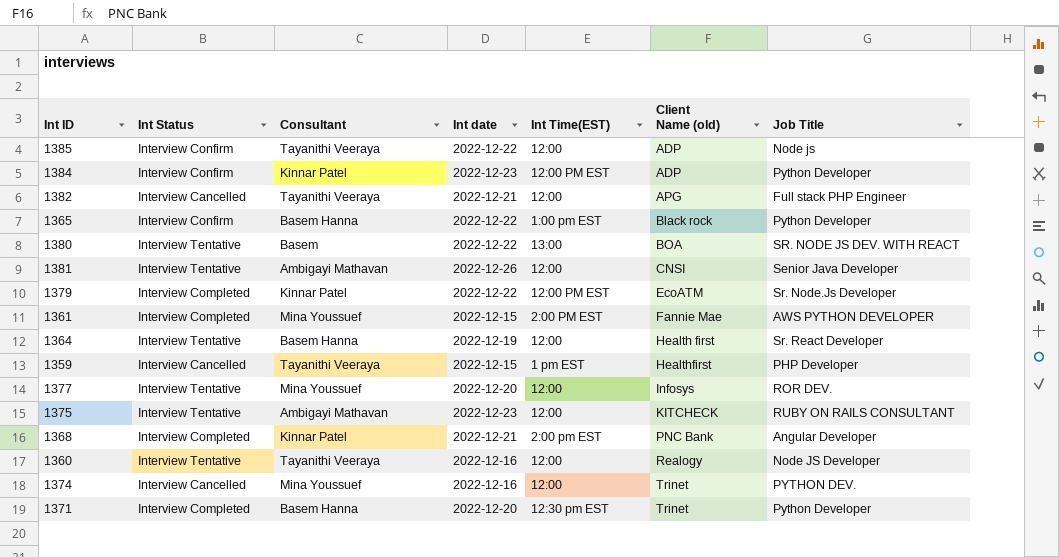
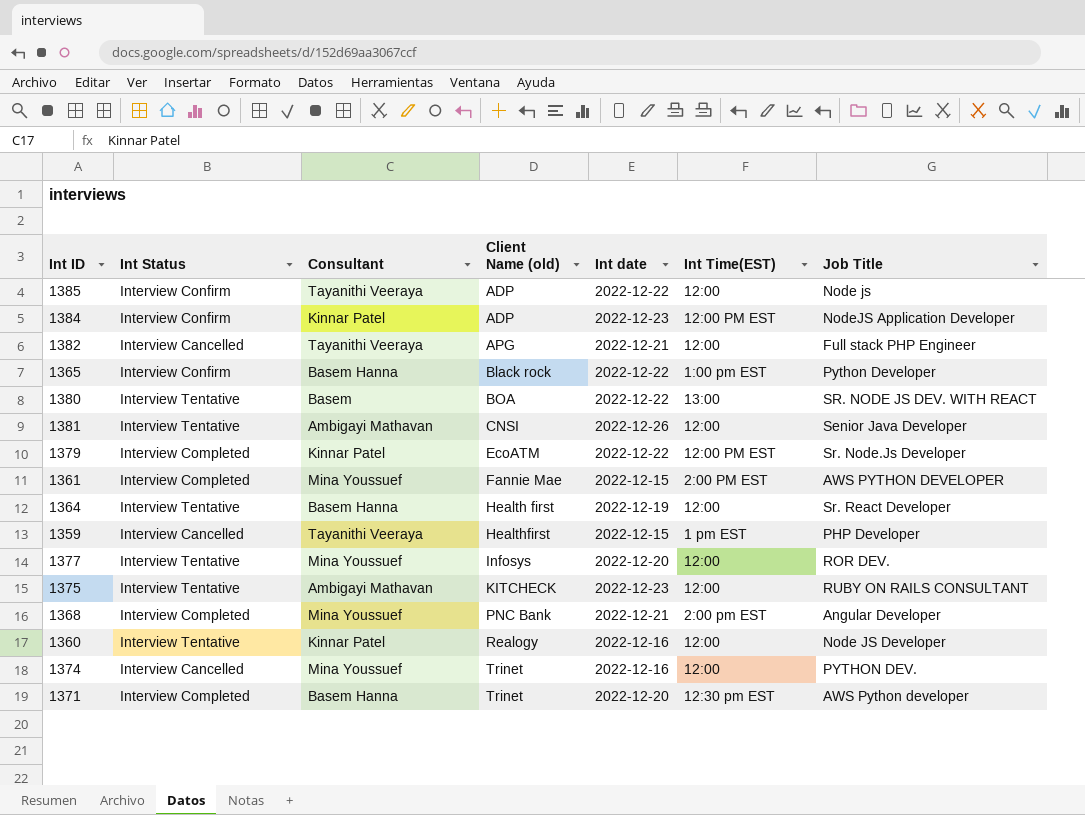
column Client Name (old) | position: 6 -> 4
1384 | Job Title: Python Developer -> NodeJS Application Developer
1368 | Consultant: Kinnar Patel -> Mina Youssuef
1360 | Consultant: Tayanithi Veeraya -> Kinnar Patel
1371 | Job Title: Python Developer -> AWS Python developer

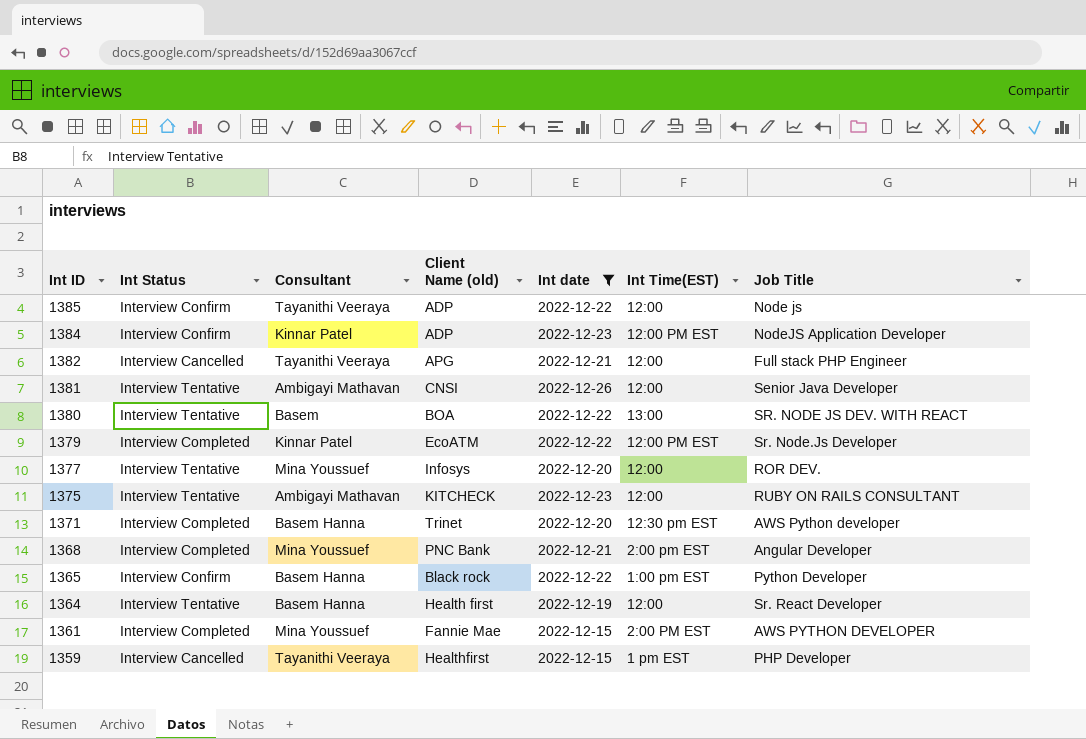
filter: none -> Int date != 2022-12-16
row order: Client Name (old) ascending -> Int ID descending

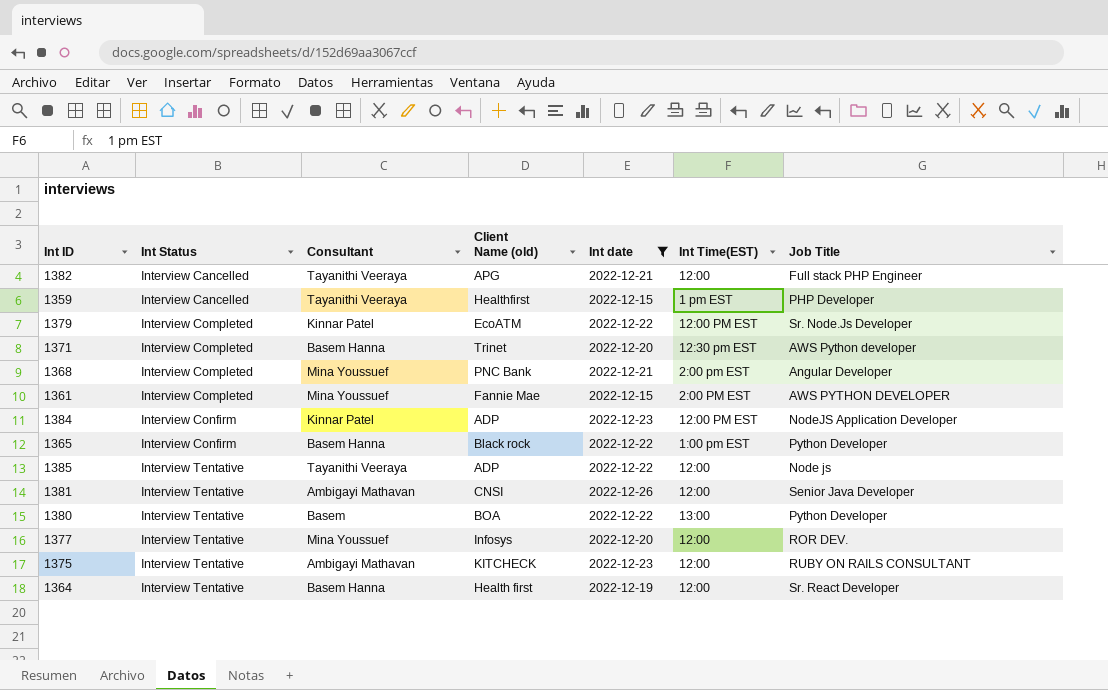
row order: Int ID descending -> Int Status ascending
1385 | Int Status: Interview Confirm -> Interview Tentative
1380 | Job Title: SR. NODE JS DEV. WITH REACT -> Python Developer

